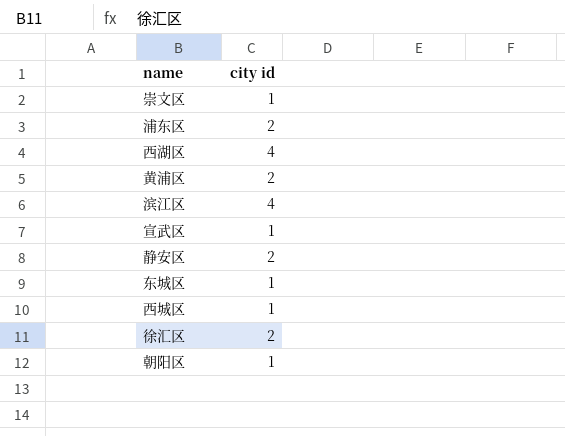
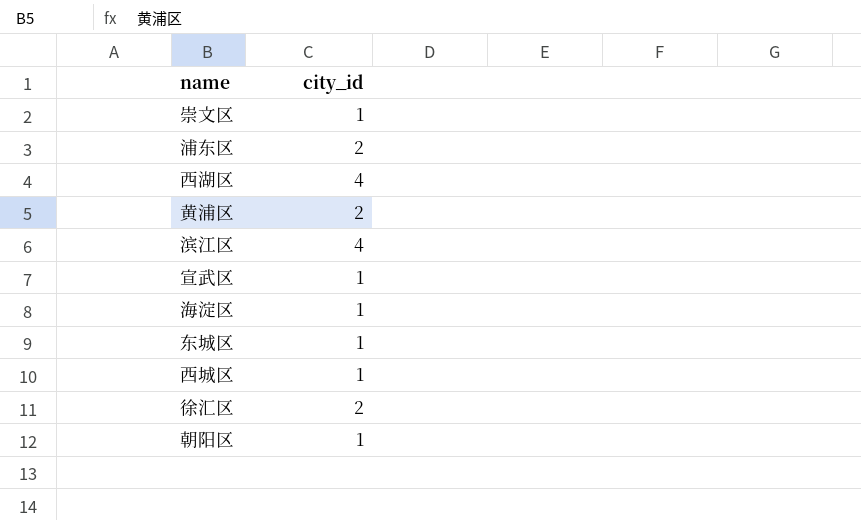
column name: city id -> city_id
row 静安区: 2 -> none
row 海淀区: none -> 1

